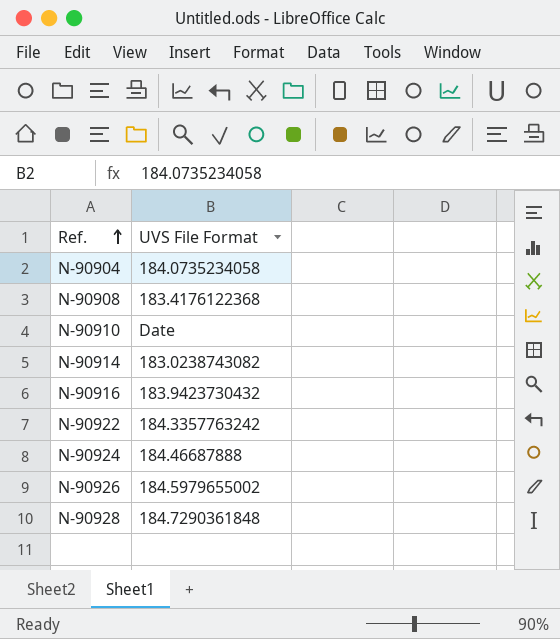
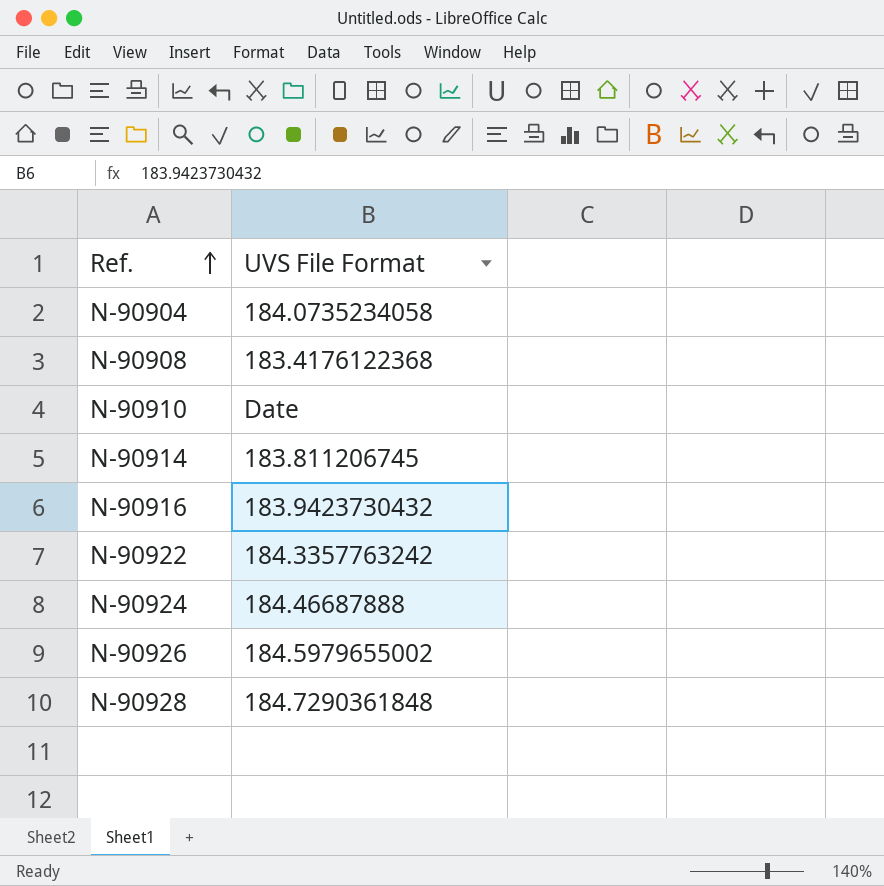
N-90914 | UVS File Format: 183.0238743082 -> 183.811206745

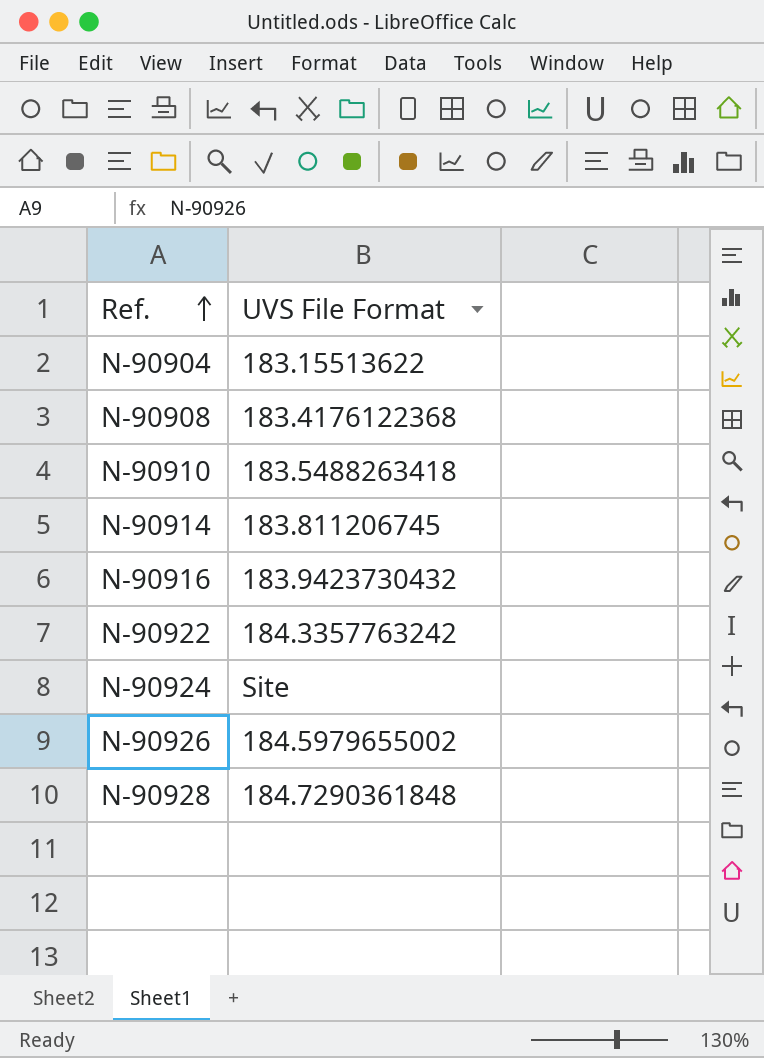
N-90904 | UVS File Format: 184.0735234058 -> 183.15513622
N-90910 | UVS File Format: Date -> 183.5488263418
N-90924 | UVS File Format: 184.46687888 -> Site

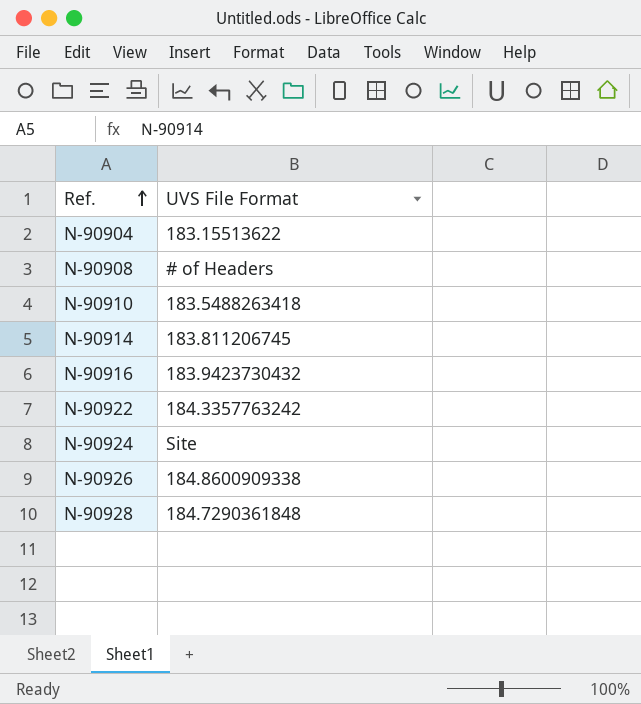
N-90908 | UVS File Format: 183.4176122368 -> # of Headers
N-90926 | UVS File Format: 184.5979655002 -> 184.8600909338

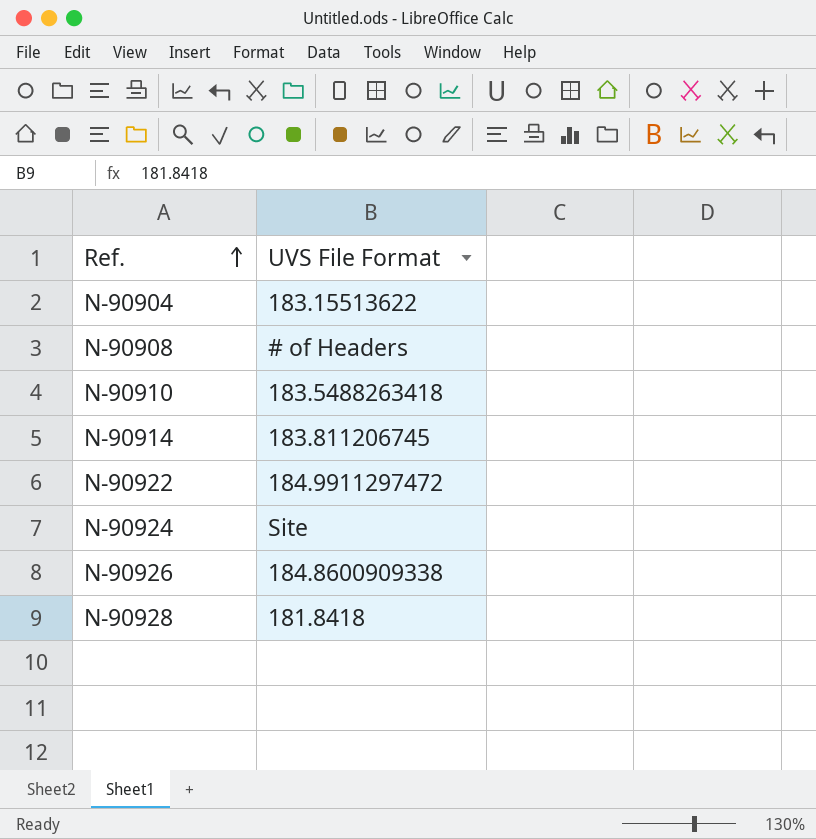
row N-90916: 183.9423730432 -> none
N-90922 | UVS File Format: 184.3357763242 -> 184.9911297472
N-90928 | UVS File Format: 184.7290361848 -> 181.8418

